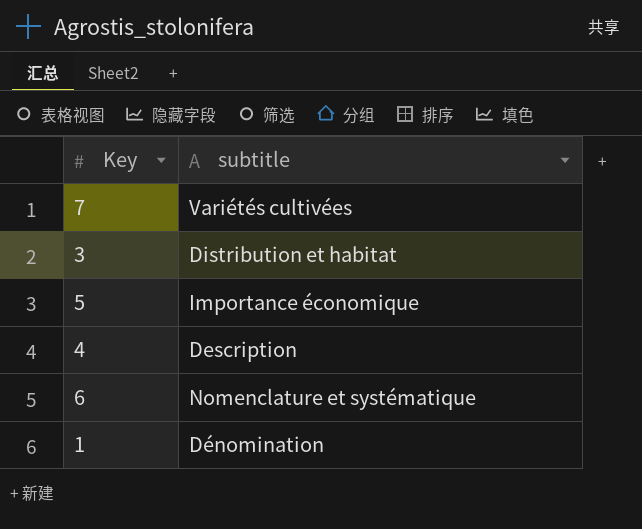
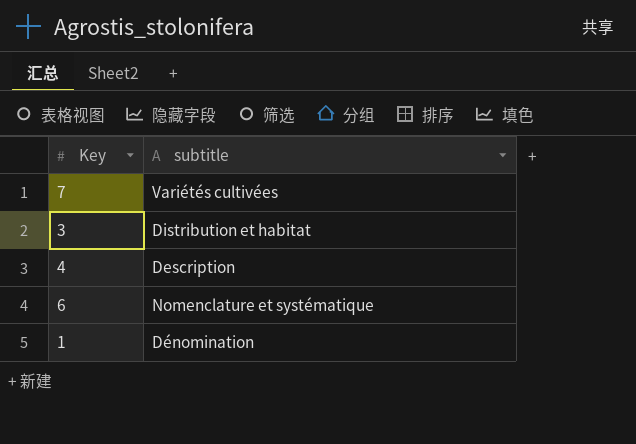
row 5: Importance économique -> none

